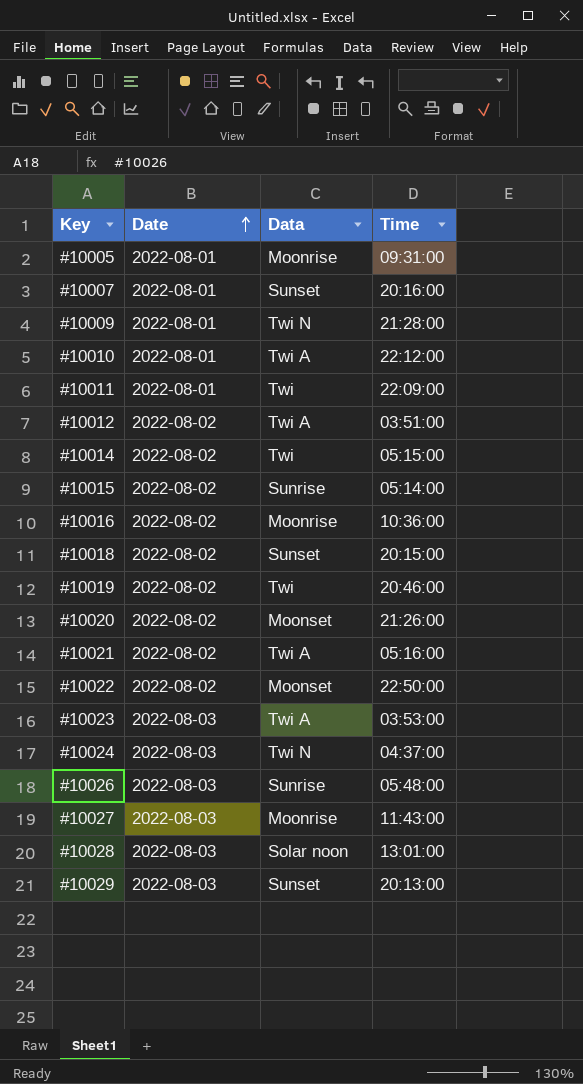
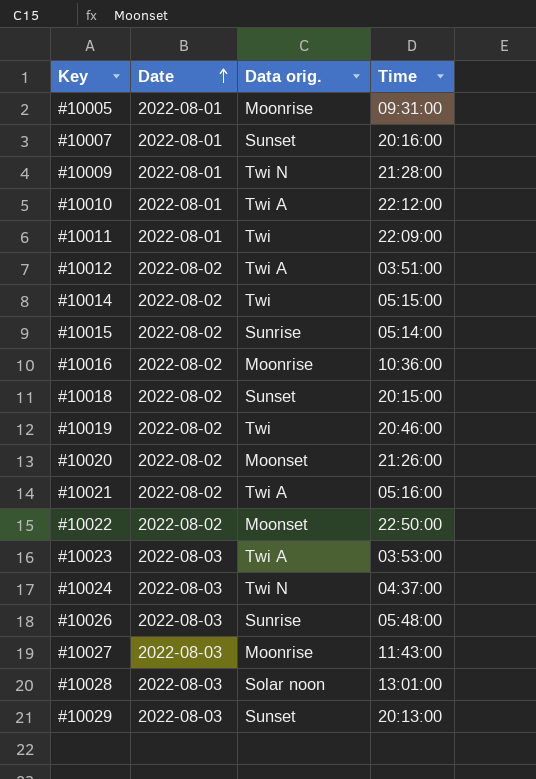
column name: Data -> Data orig.

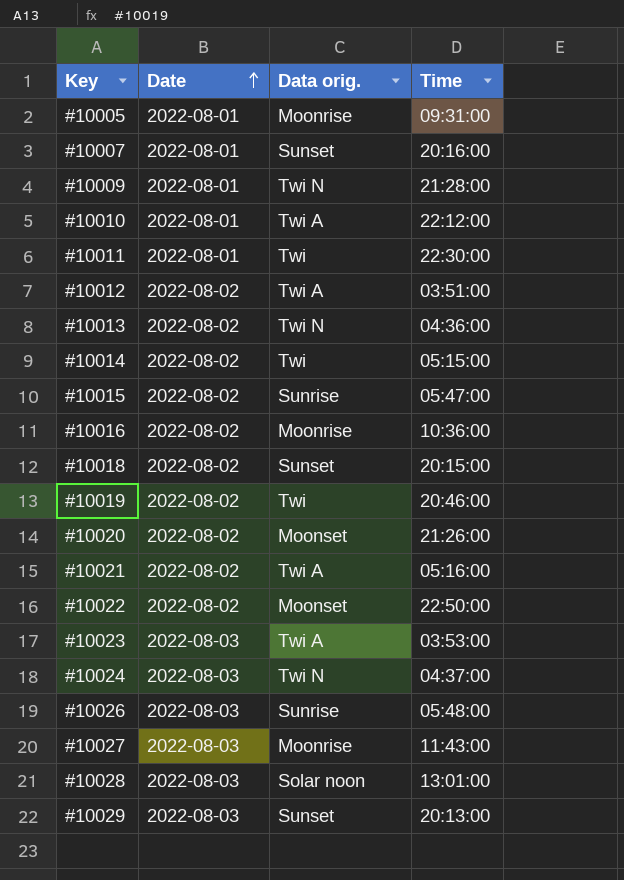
#10011 | Time: 22:09:00 -> 22:30:00
row #10013: none -> 2022-08-02 | Twi N | 04:36:00
#10015 | Time: 05:14:00 -> 05:47:00

